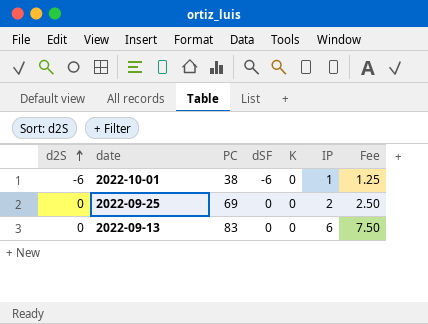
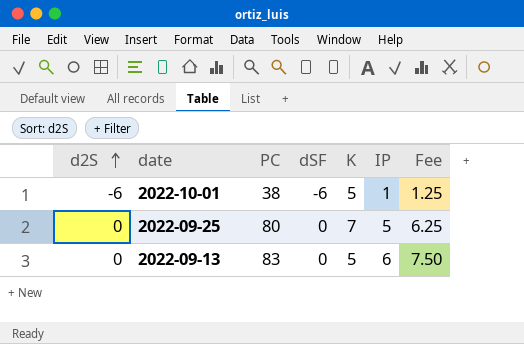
2022-10-01 | K: 0 -> 5
2022-09-25 | PC: 69 -> 80
2022-09-25 | K: 0 -> 7
2022-09-25 | IP: 2 -> 5
2022-09-25 | Fee: 2.50 -> 6.25
2022-09-13 | K: 0 -> 5

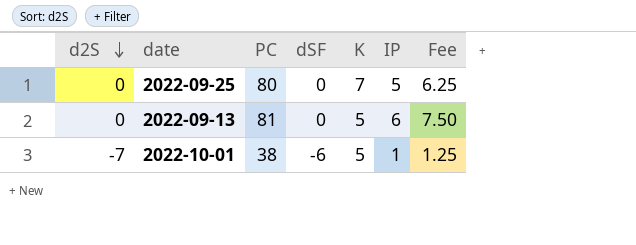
row order: d2S ascending -> d2S descending
2022-09-13 | PC: 83 -> 81
2022-10-01 | d2S: -6 -> -7

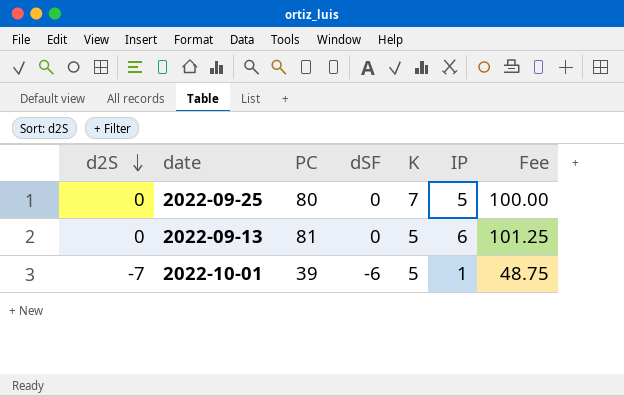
column Fee | formula: [IP] * 1.25 -> [PC] * 1.25
2022-10-01 | PC: 38 -> 39

